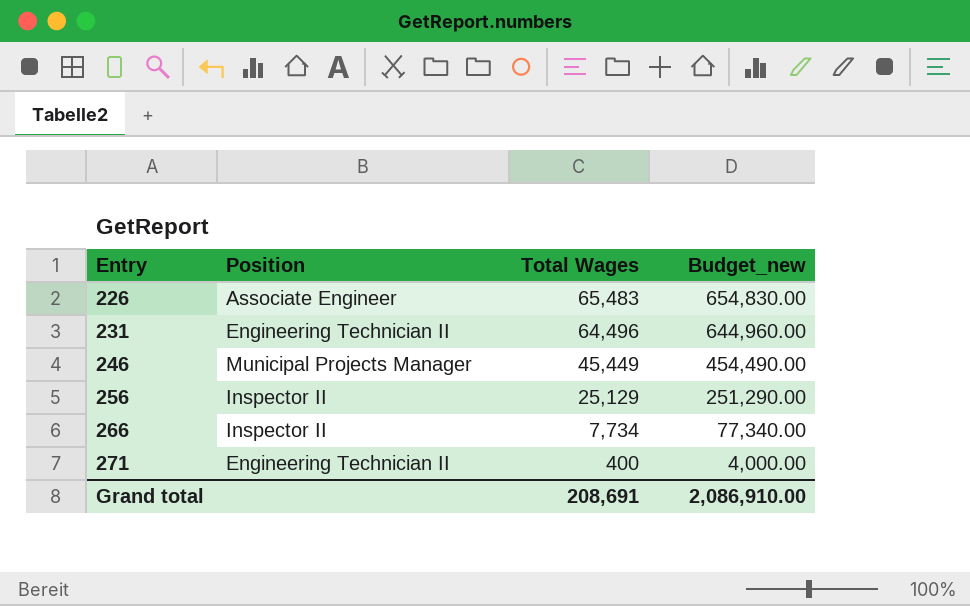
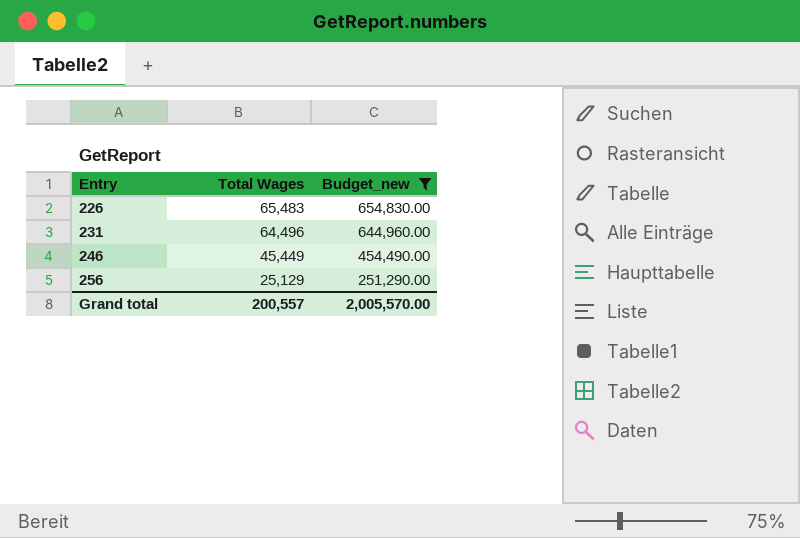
filter: none -> Budget_new >= 251,290.00
column Position | position: 2 -> none
Grand total | Total Wages: 208,691 -> 200,557
Grand total | Budget_new: 2,086,910.00 -> 2,005,570.00

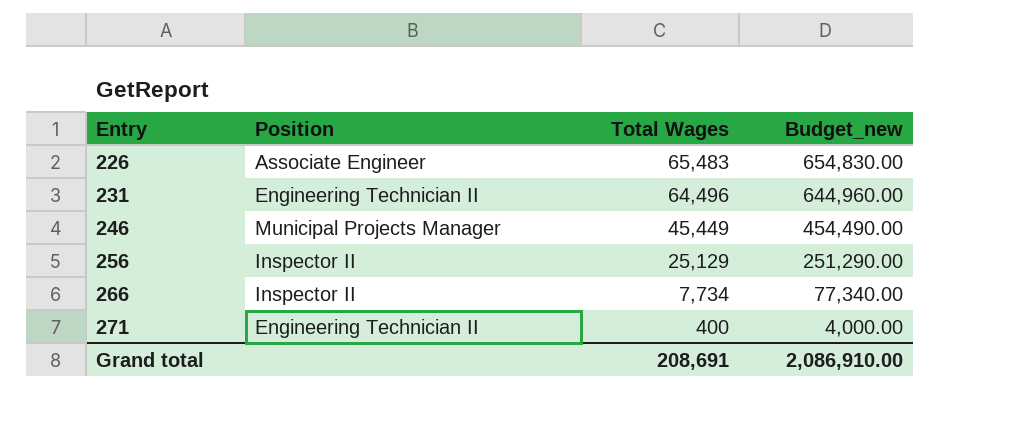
filter: Budget_new >= 251,290.00 -> none
column Position | position: none -> 2
Grand total | Total Wages: 200,557 -> 208,691
Grand total | Budget_new: 2,005,570.00 -> 2,086,910.00

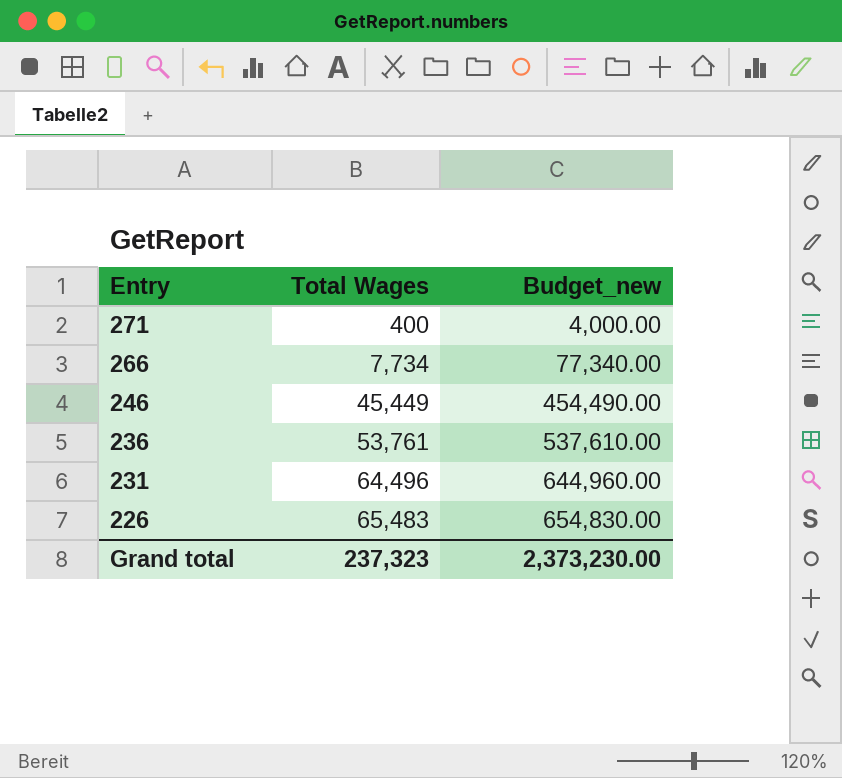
row order: Entry ascending -> Entry descending
column Position | position: 2 -> none
row 256: Inspector II | 25,129 | 251,290.00 -> none
row 236: none -> 53,761 | 537,610.00
Grand total | Total Wages: 208,691 -> 237,323
Grand total | Budget_new: 2,086,910.00 -> 2,373,230.00

